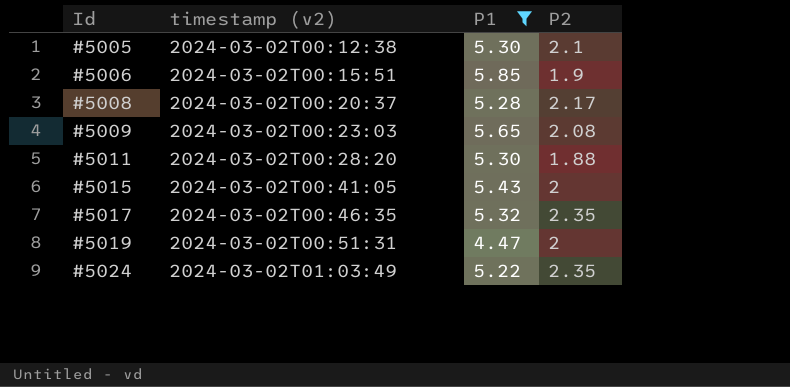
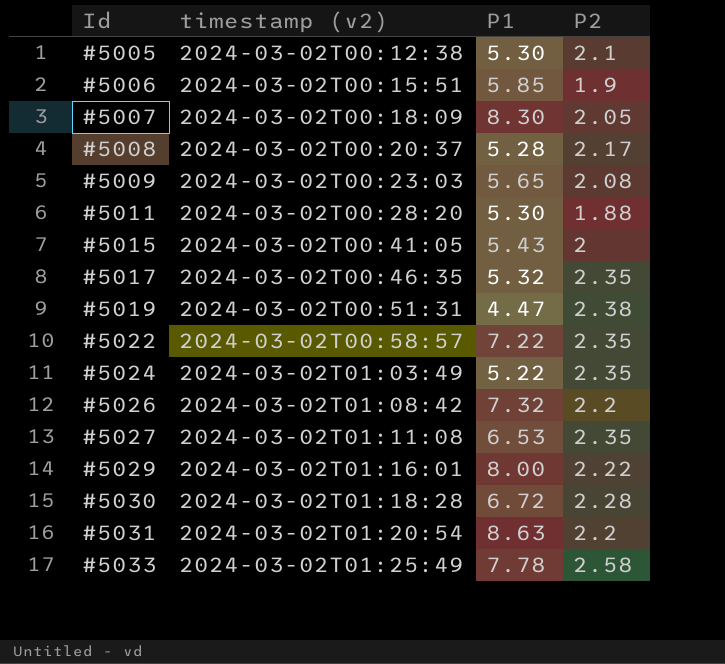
filter: P1 <= 5.85 -> none
#5019 | P2: 2 -> 2.38

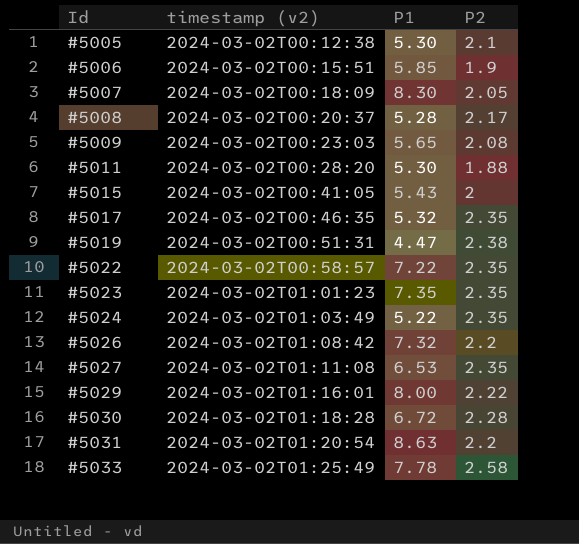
row #5023: none -> 2024-03-02T01:01:23 | 7.35 | 2.35

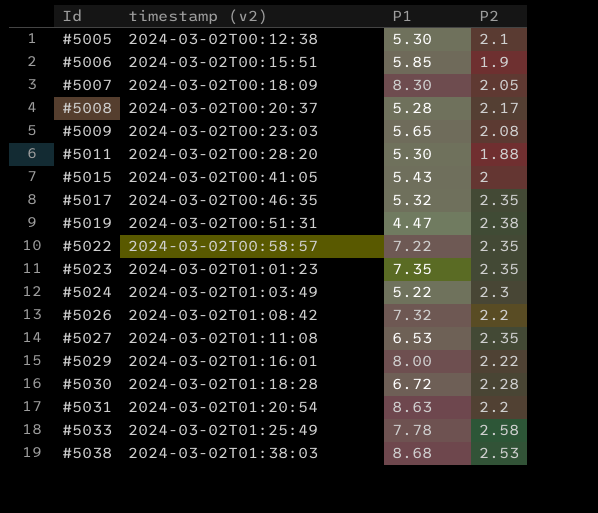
#5024 | P2: 2.35 -> 2.3
row #5038: none -> 2024-03-02T01:38:03 | 8.68 | 2.53

